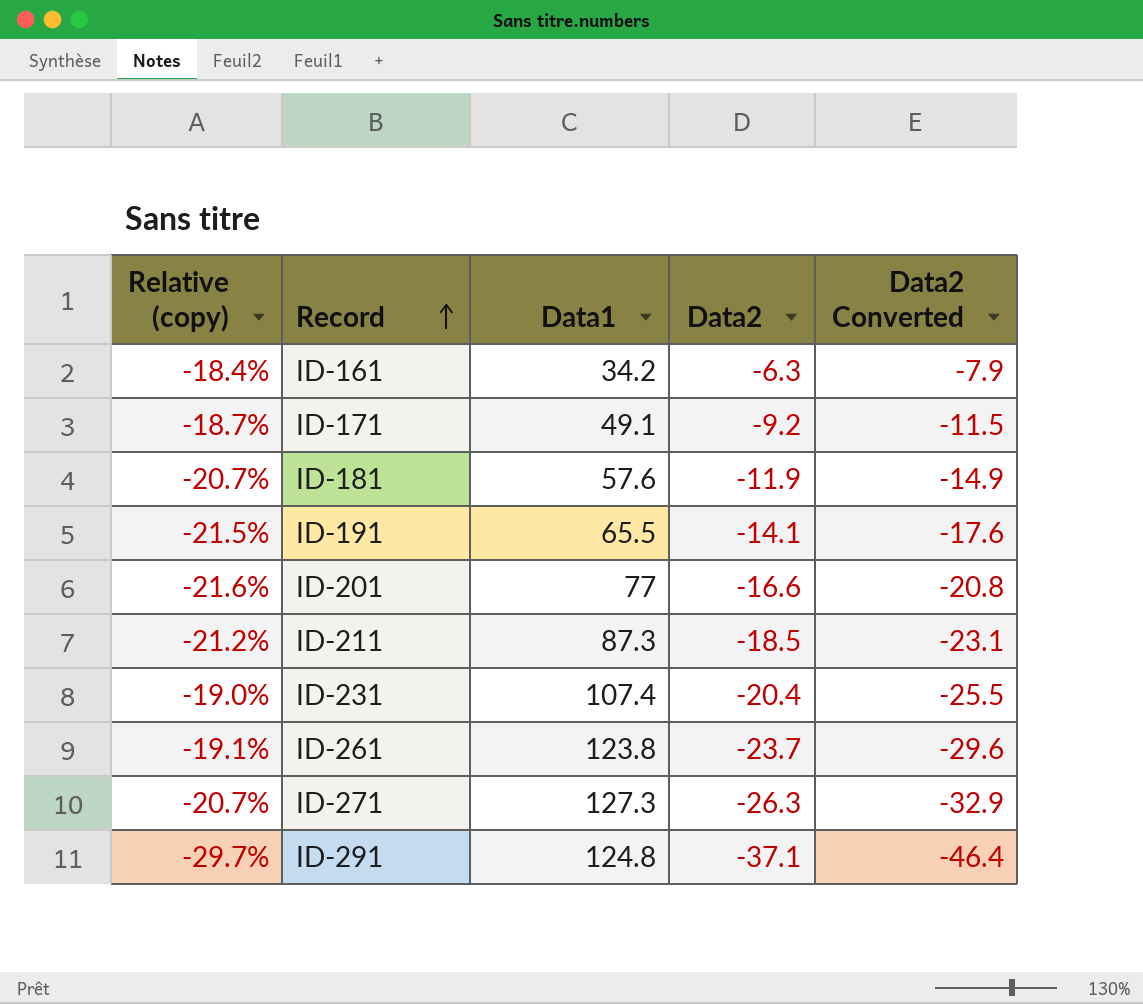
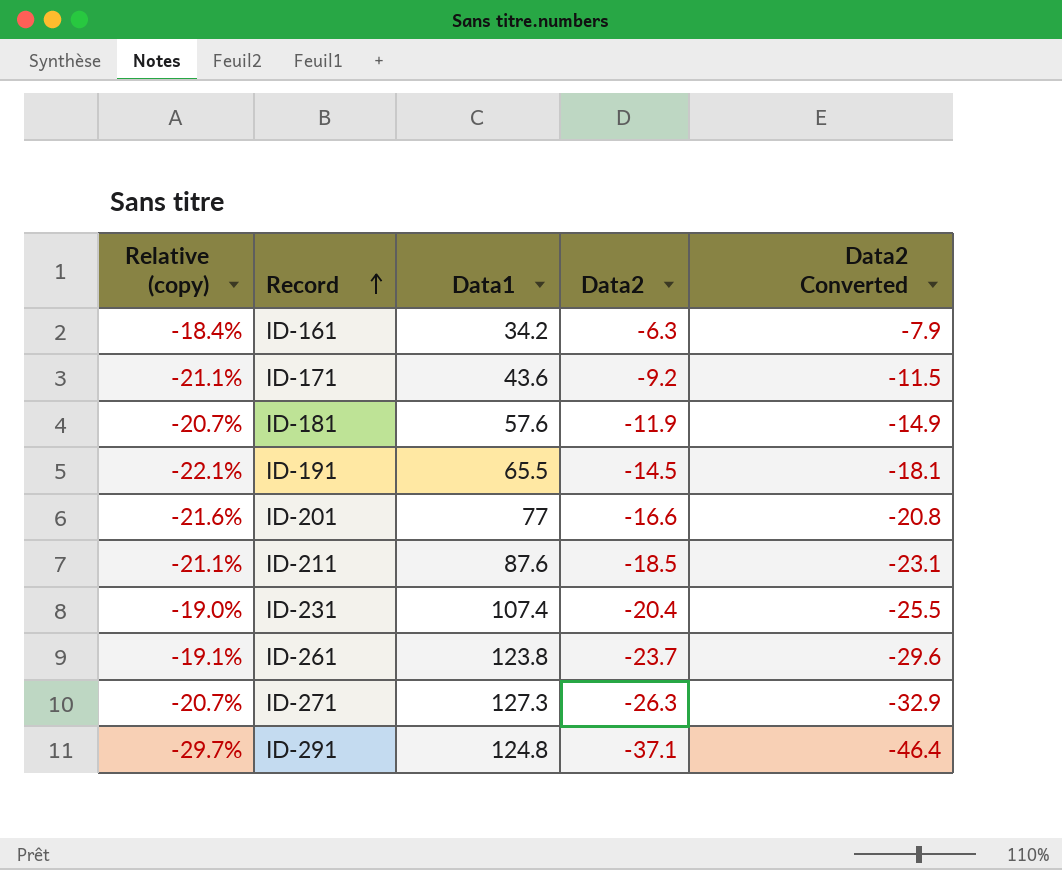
ID-171 | Relative (copy): -18.7% -> -21.1%
ID-171 | Data1: 49.1 -> 43.6
ID-191 | Relative (copy): -21.5% -> -22.1%
ID-191 | Data2: -14.1 -> -14.5
ID-191 | Data2 Converted: -17.6 -> -18.1
ID-211 | Relative (copy): -21.2% -> -21.1%
ID-211 | Data1: 87.3 -> 87.6

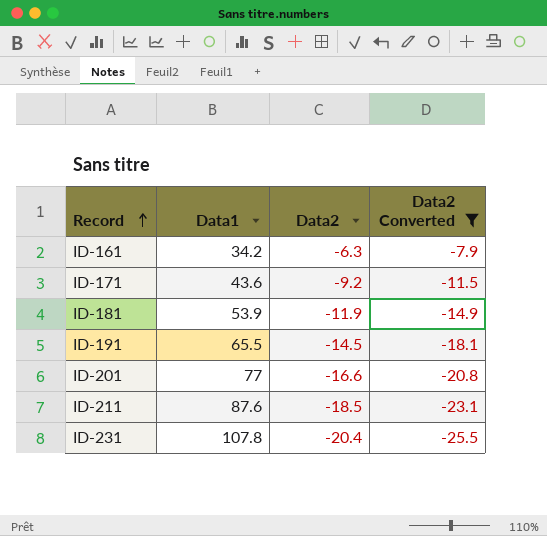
filter: none -> Data2 Converted >= -25.5
column Relative (copy) | formula: [Data2] / [Data1] -> none
ID-181 | Data1: 57.6 -> 53.9
ID-231 | Data1: 107.4 -> 107.8

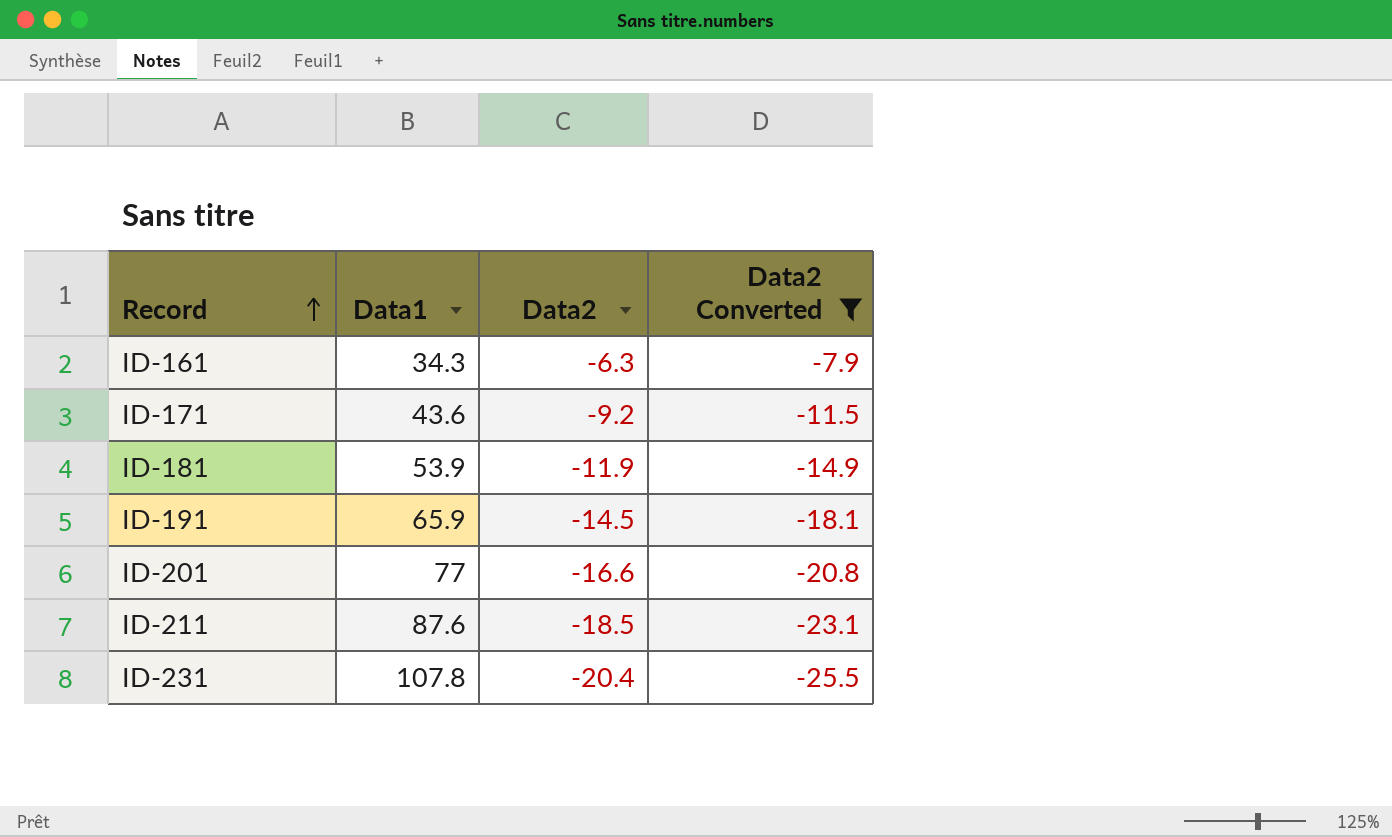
ID-161 | Data1: 34.2 -> 34.3
ID-191 | Data1: 65.5 -> 65.9

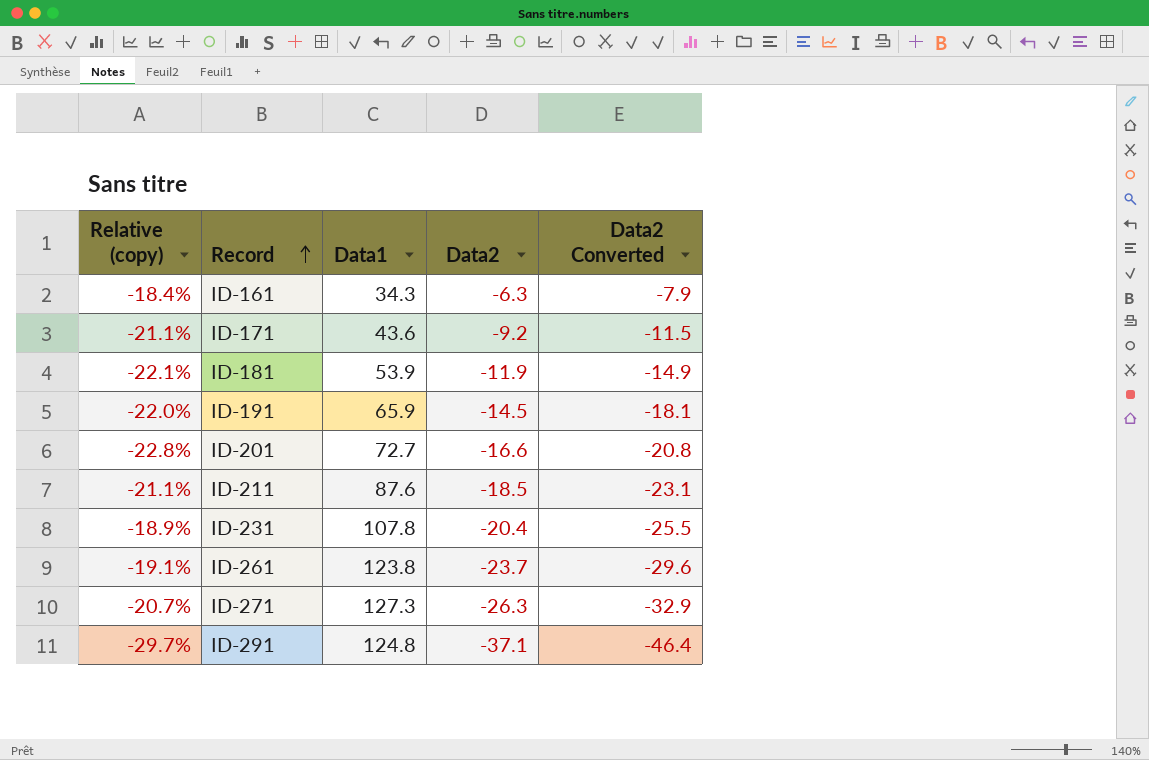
filter: Data2 Converted >= -25.5 -> none
column Relative (copy) | formula: none -> [Data2] / [Data1]
ID-201 | Data1: 77 -> 72.7

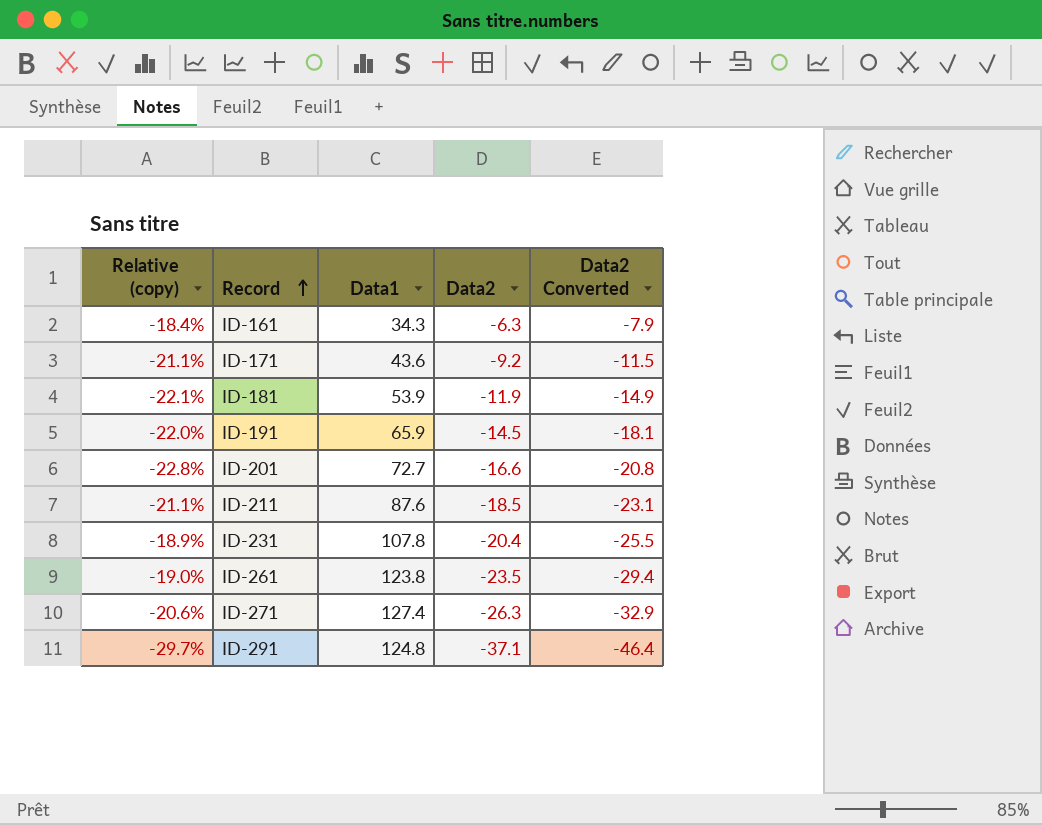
ID-261 | Relative (copy): -19.1% -> -19.0%
ID-261 | Data2: -23.7 -> -23.5
ID-261 | Data2 Converted: -29.6 -> -29.4
ID-271 | Relative (copy): -20.7% -> -20.6%
ID-271 | Data1: 127.3 -> 127.4

